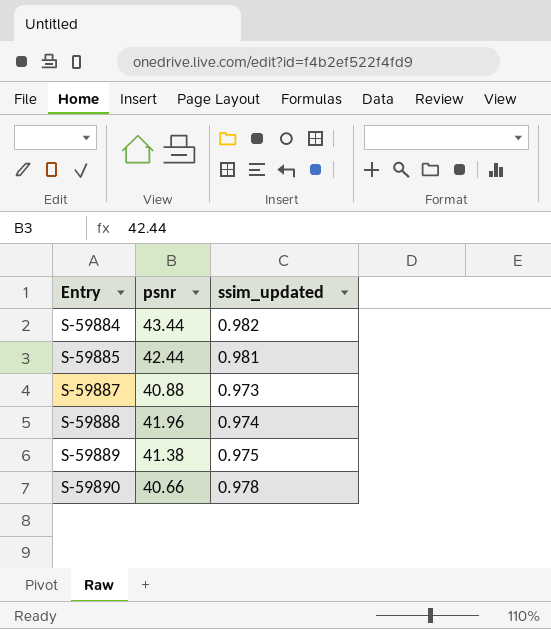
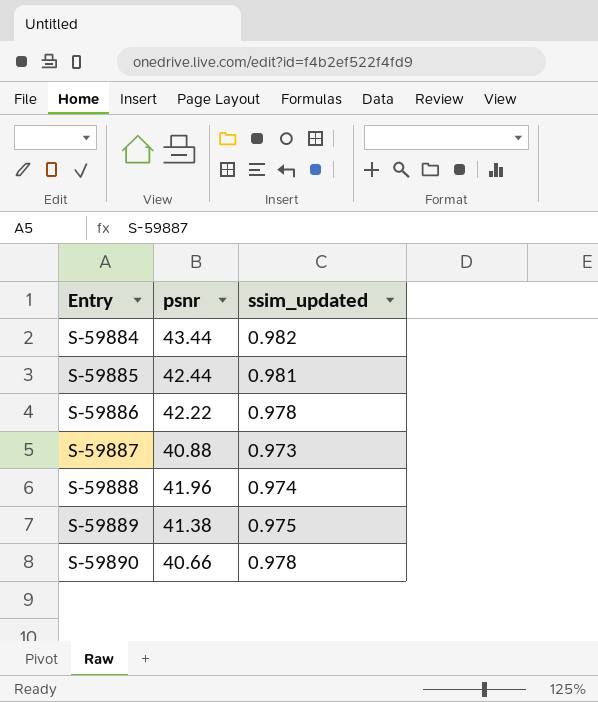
row S-59886: none -> 42.22 | 0.978

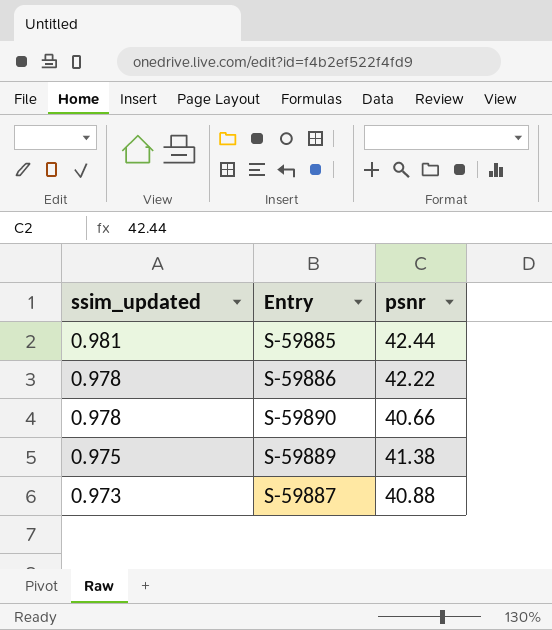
row order: Entry ascending -> ssim_updated descending
column ssim_updated | position: 3 -> 1
row S-59884: 43.44 | 0.982 -> none
row S-59888: 41.96 | 0.974 -> none

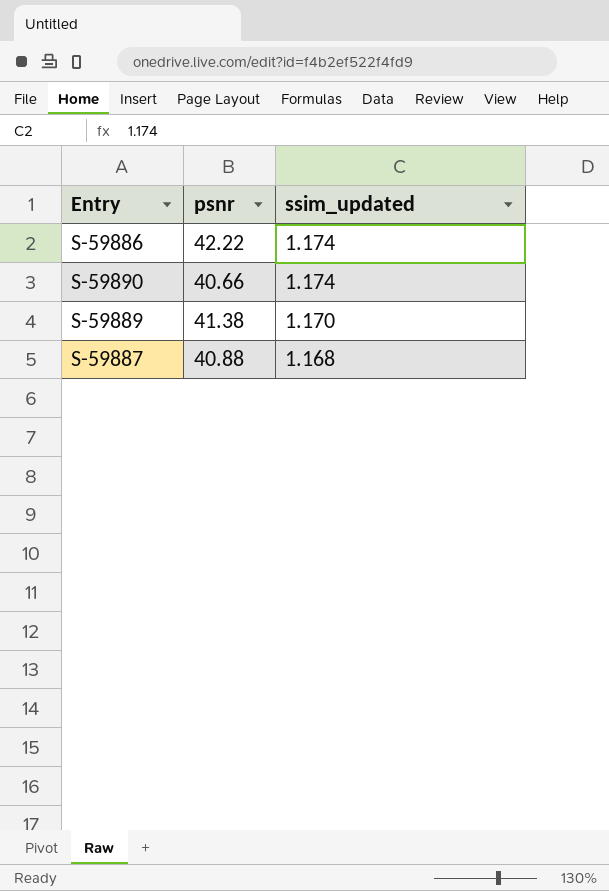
column ssim_updated | position: 1 -> 3
row S-59885: 0.981 | 42.44 -> none
S-59886 | ssim_updated: 0.978 -> 1.174
S-59890 | ssim_updated: 0.978 -> 1.174
S-59889 | ssim_updated: 0.975 -> 1.170
S-59887 | ssim_updated: 0.973 -> 1.168

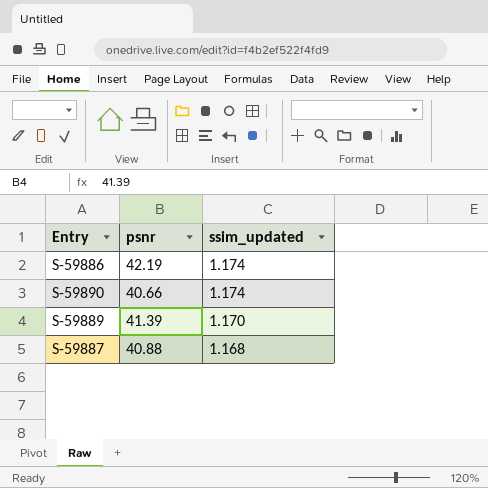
S-59886 | psnr: 42.22 -> 42.19
S-59889 | psnr: 41.38 -> 41.39

